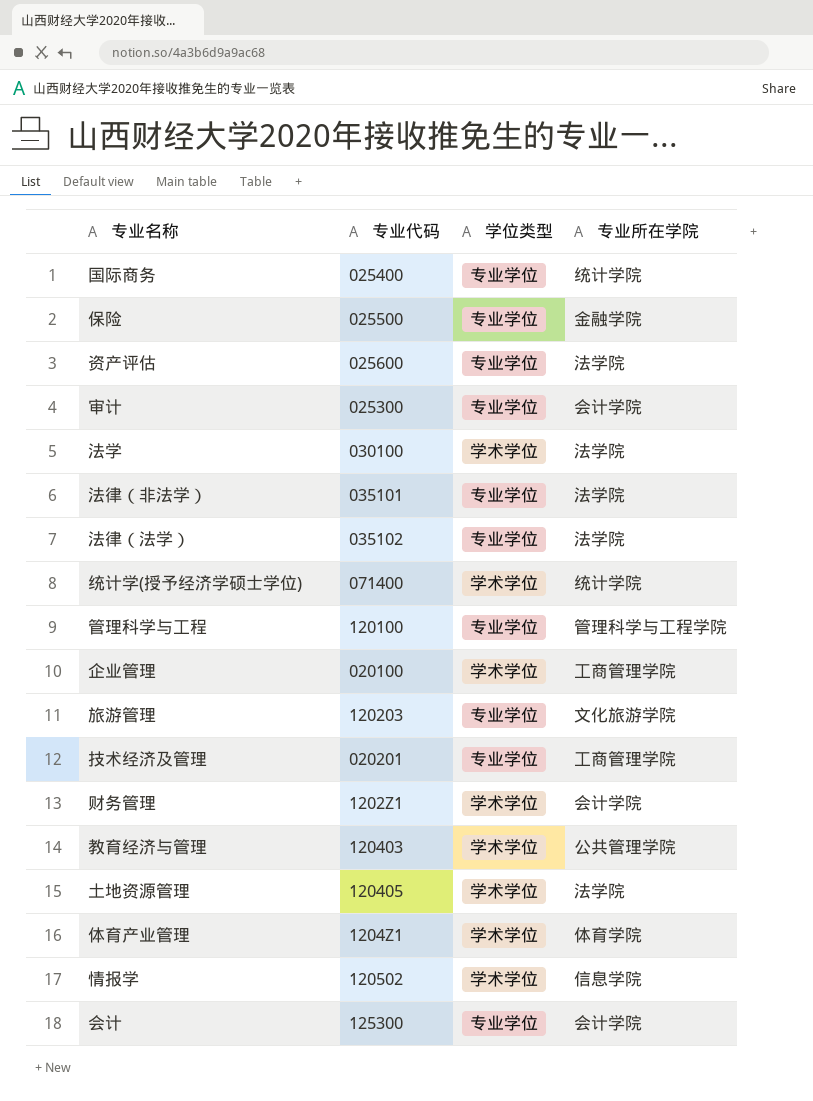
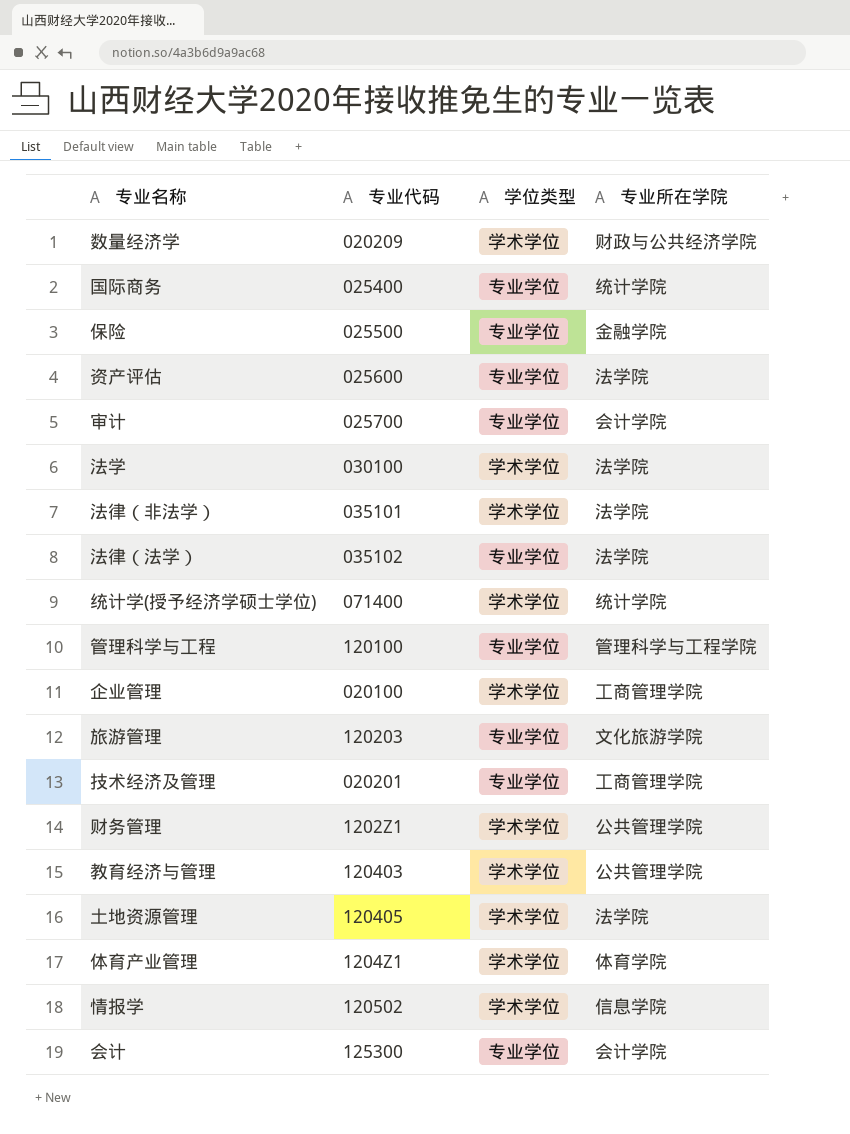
row 数量经济学: none -> 020209 | 学术学位 | 财政与公共经济学院
审计 | 专业代码: 025300 -> 025700
法律（非法学） | 学位类型: 专业学位 -> 学术学位
财务管理 | 专业所在学院: 会计学院 -> 公共管理学院

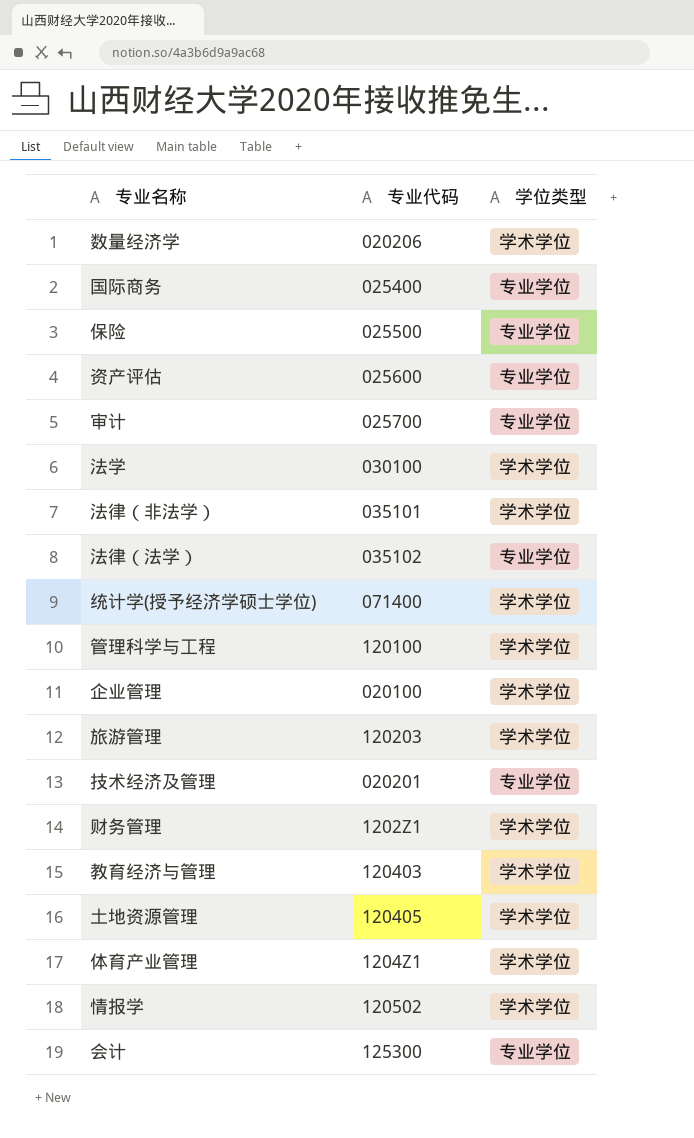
column 专业所在学院 | position: 4 -> none
数量经济学 | 专业代码: 020209 -> 020206
管理科学与工程 | 学位类型: 专业学位 -> 学术学位
旅游管理 | 学位类型: 专业学位 -> 学术学位

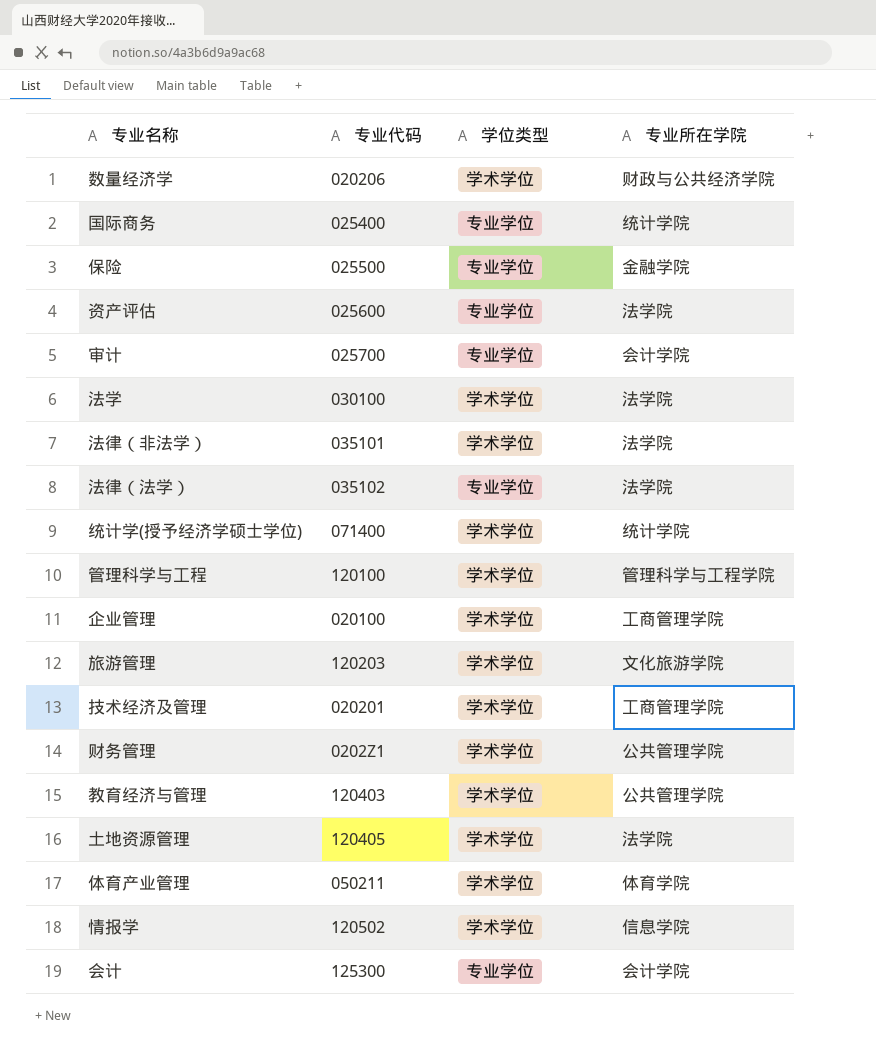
column 专业所在学院 | position: none -> 4
技术经济及管理 | 学位类型: 专业学位 -> 学术学位
财务管理 | 专业代码: 1202Z1 -> 0202Z1
体育产业管理 | 专业代码: 1204Z1 -> 050211

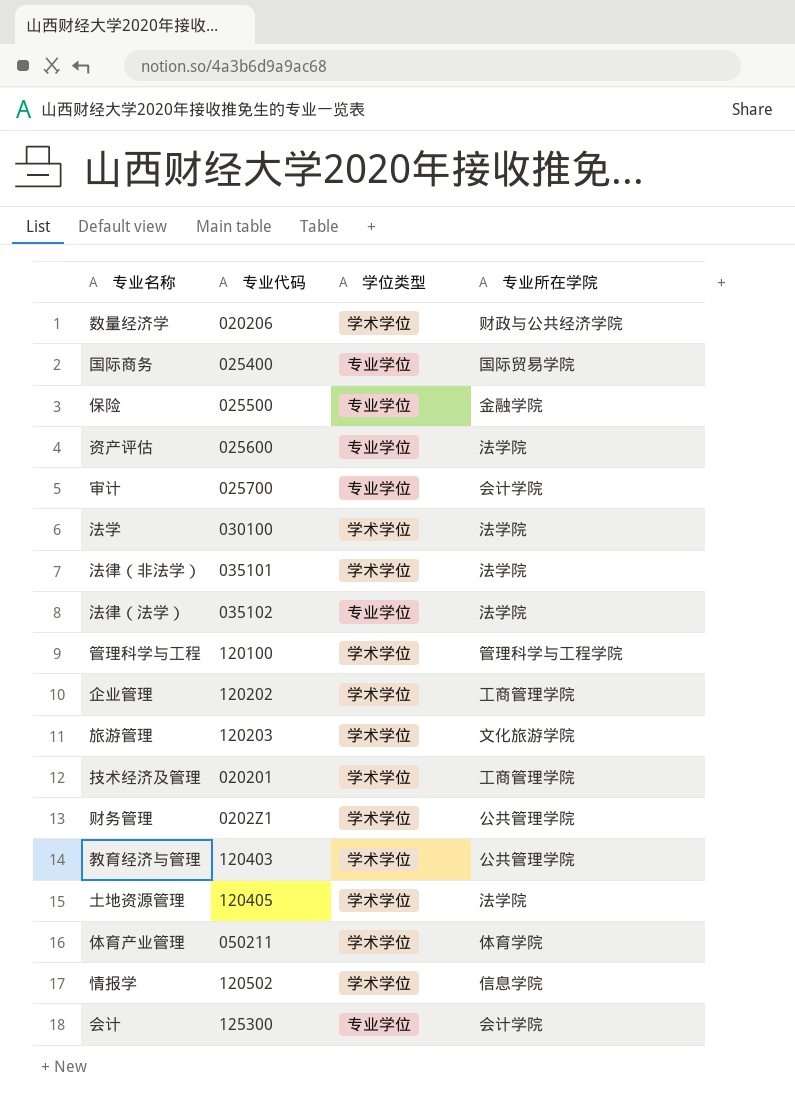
row 统计学(授予经济学硕士学位): 071400 | 学术学位 | 统计学院 -> none
国际商务 | 专业所在学院: 统计学院 -> 国际贸易学院
企业管理 | 专业代码: 020100 -> 120202

